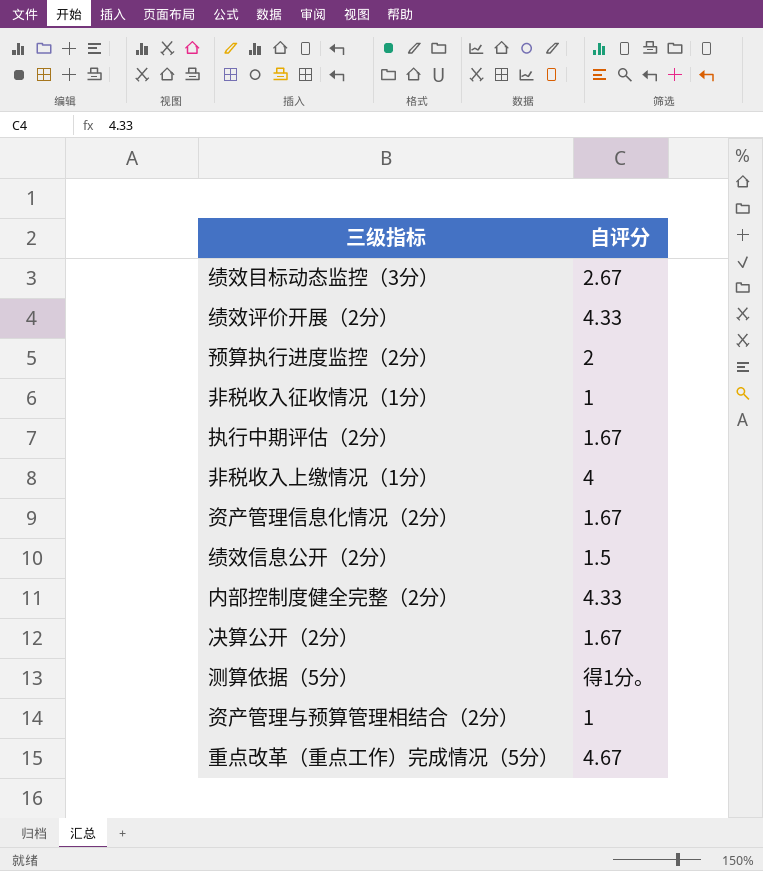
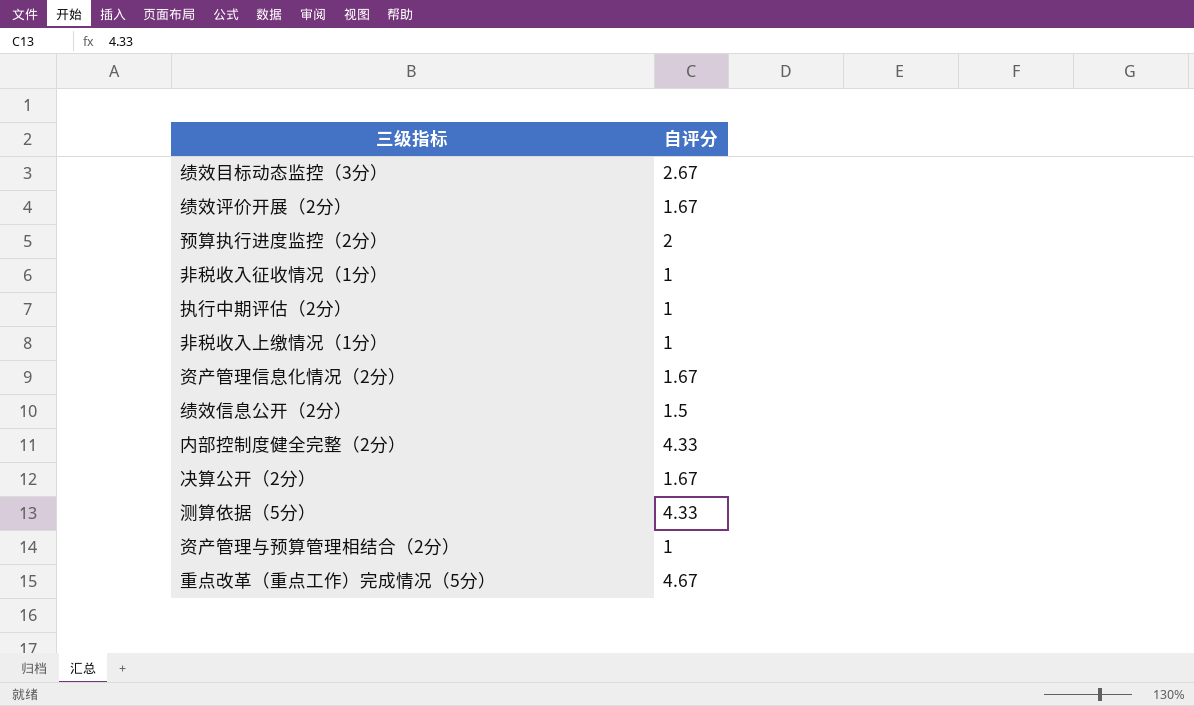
绩效评价开展（2分） | 自评分: 4.33 -> 1.67
执行中期评估（2分） | 自评分: 1.67 -> 1
非税收入上缴情况（1分） | 自评分: 4 -> 1
测算依据（5分） | 自评分: 得1分。 -> 4.33

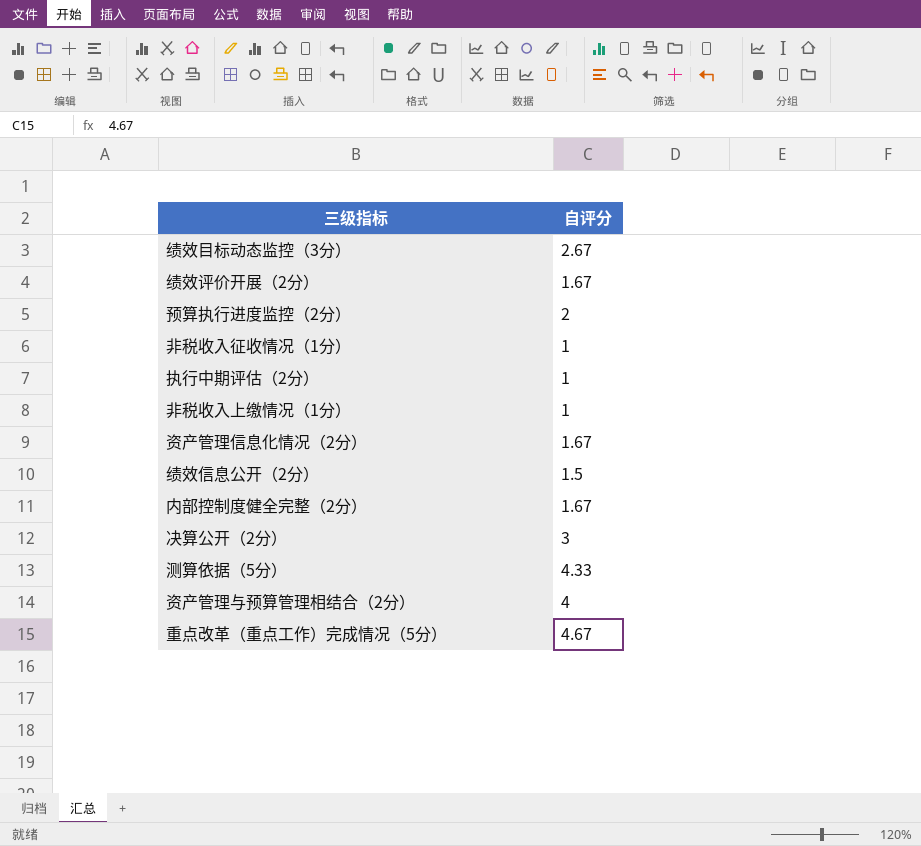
内部控制度健全完整（2分） | 自评分: 4.33 -> 1.67
决算公开（2分） | 自评分: 1.67 -> 3
资产管理与预算管理相结合（2分） | 自评分: 1 -> 4

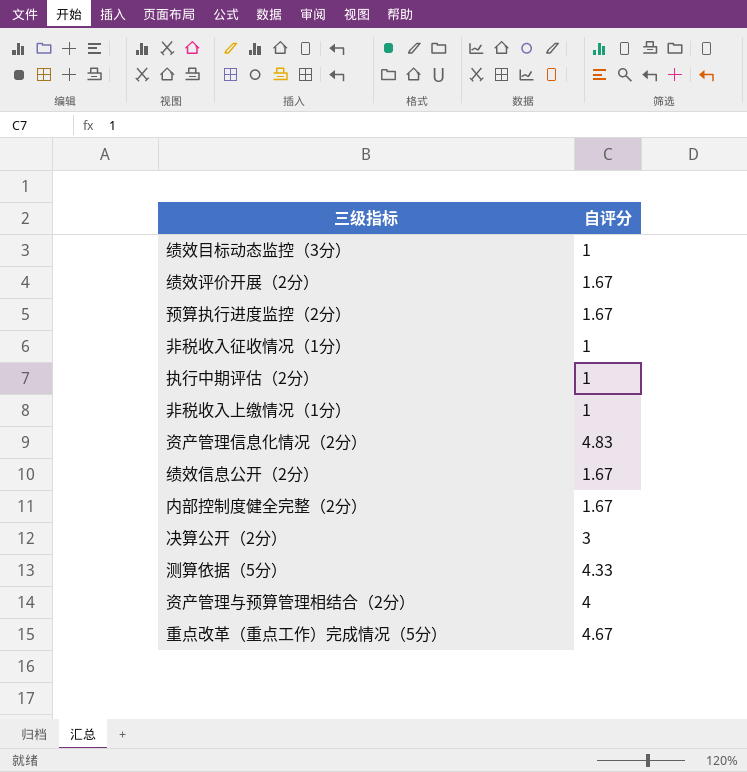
绩效目标动态监控（3分） | 自评分: 2.67 -> 1
预算执行进度监控（2分） | 自评分: 2 -> 1.67
资产管理信息化情况（2分） | 自评分: 1.67 -> 4.83
绩效信息公开（2分） | 自评分: 1.5 -> 1.67

